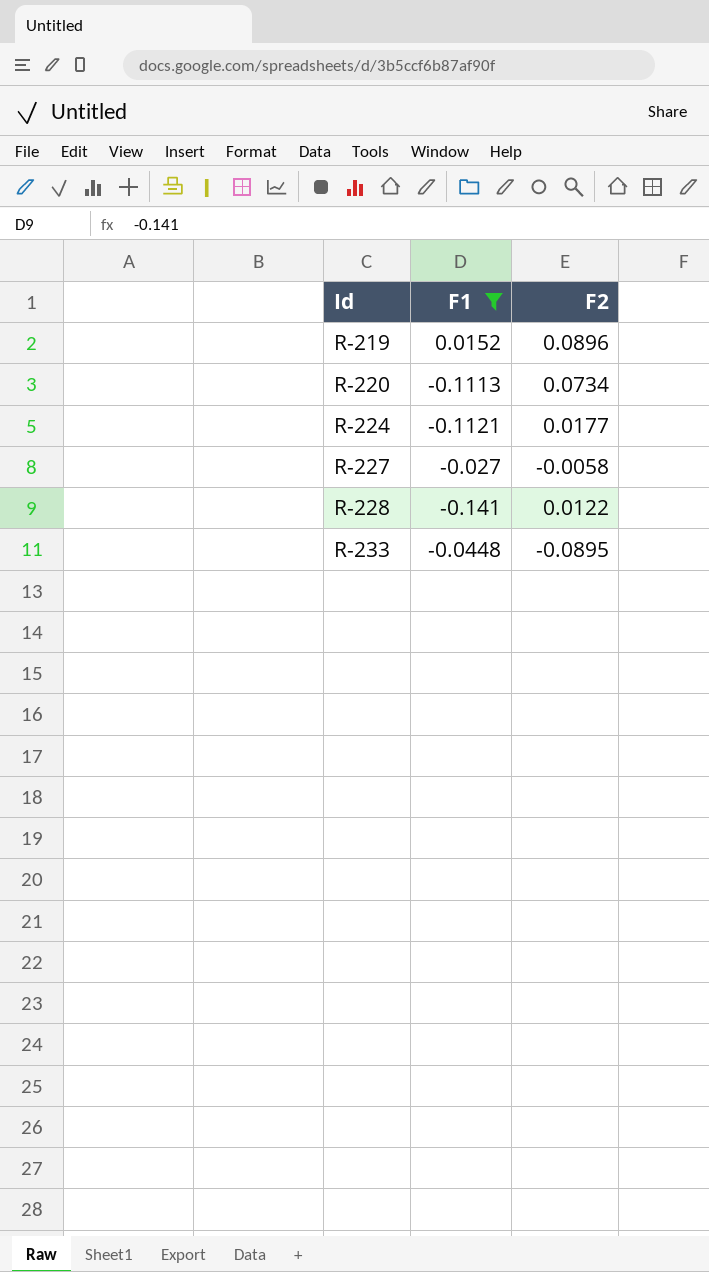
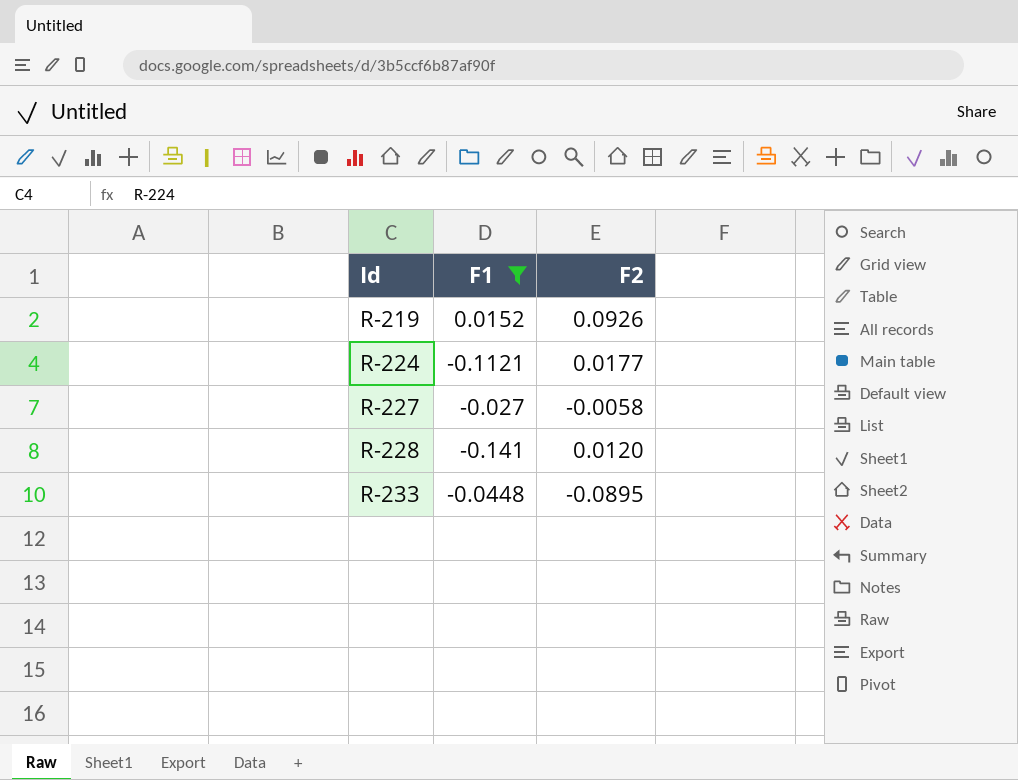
row R-220: -0.1113 | 0.0734 -> none
R-219 | F2: 0.0896 -> 0.0926
R-228 | F2: 0.0122 -> 0.0120

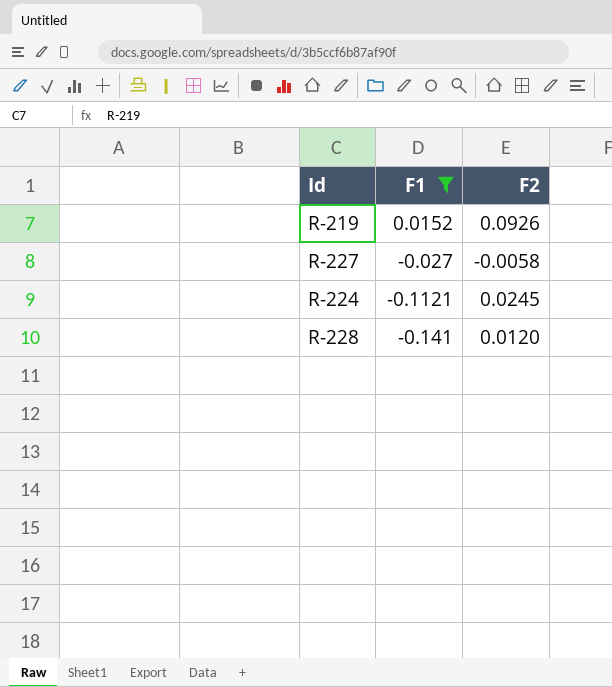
row order: Id ascending -> F1 descending
row R-233: -0.0448 | -0.0895 -> none
R-224 | F2: 0.0177 -> 0.0245

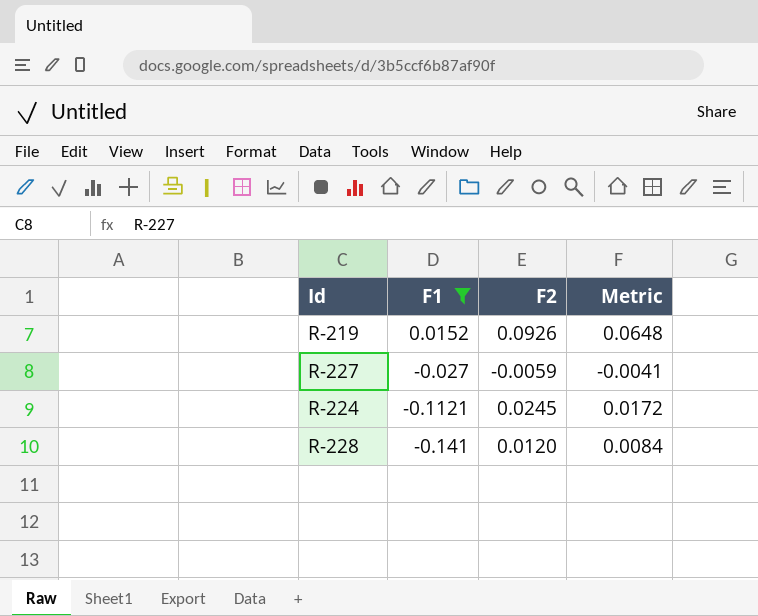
column Metric | formula: none -> [F2] * 0.7
R-227 | F2: -0.0058 -> -0.0059

